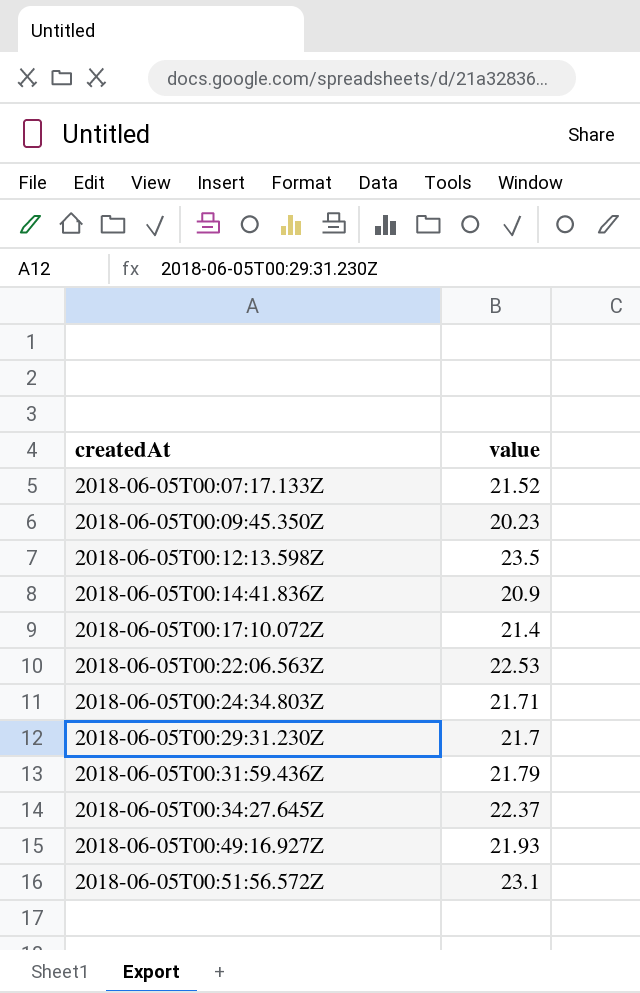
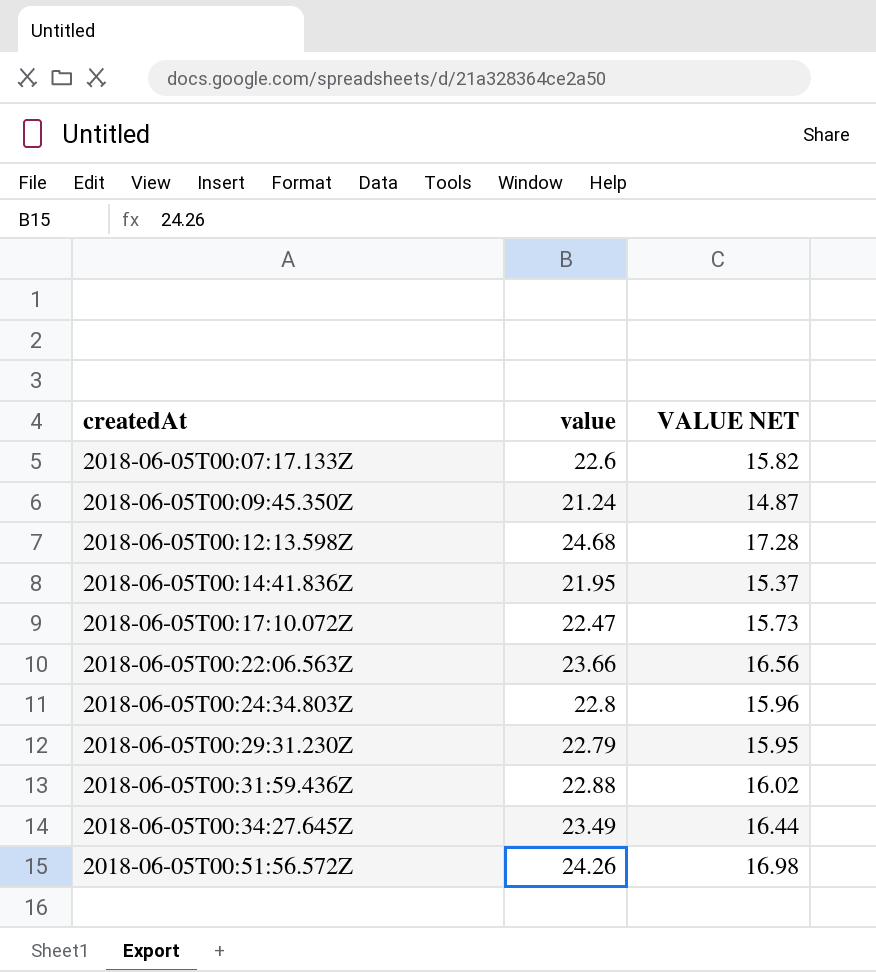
column VALUE NET | formula: none -> [value] * 0.7
row 2018-06-05T00:49:16.927Z: 21.93 -> none
2018-06-05T00:07:17.133Z | value: 21.52 -> 22.6
2018-06-05T00:09:45.350Z | value: 20.23 -> 21.24
2018-06-05T00:12:13.598Z | value: 23.5 -> 24.68
2018-06-05T00:14:41.836Z | value: 20.9 -> 21.95
2018-06-05T00:17:10.072Z | value: 21.4 -> 22.47
2018-06-05T00:22:06.563Z | value: 22.53 -> 23.66
2018-06-05T00:24:34.803Z | value: 21.71 -> 22.8
2018-06-05T00:29:31.230Z | value: 21.7 -> 22.79
2018-06-05T00:31:59.436Z | value: 21.79 -> 22.88
2018-06-05T00:34:27.645Z | value: 22.37 -> 23.49
2018-06-05T00:51:56.572Z | value: 23.1 -> 24.26

